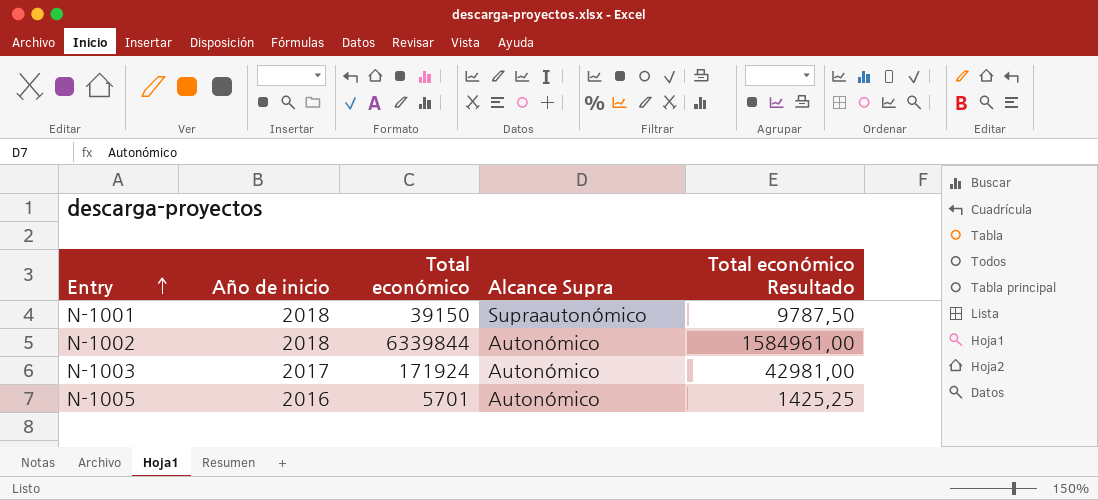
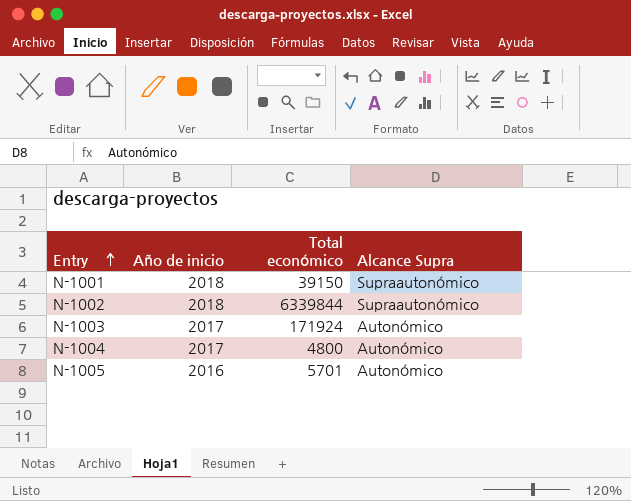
column Total económico Resultado | formula: [Total económico] * 0,25 -> none
N-1002 | Alcance Supra: Autonómico -> Supraautonómico
row N-1004: none -> 2017 | 4800 | Autonómico

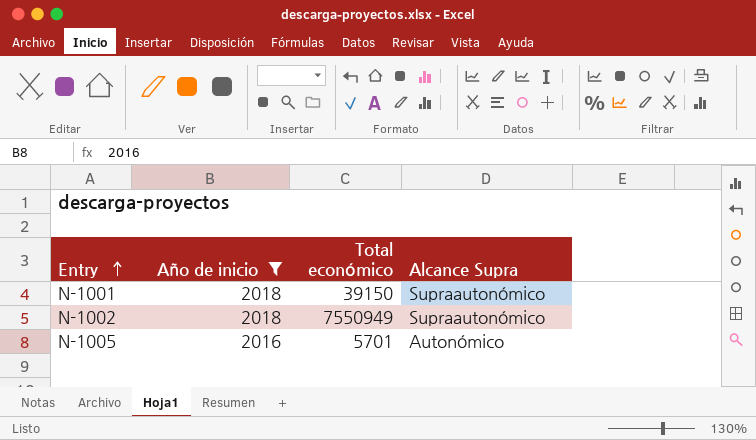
filter: none -> Año de inicio != 2017
N-1002 | Total económico: 6339844 -> 7550949

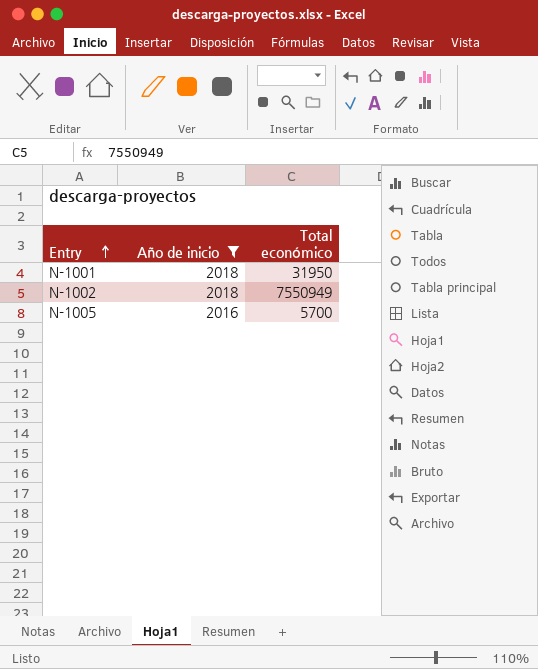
column Alcance Supra | position: 4 -> none
N-1001 | Total económico: 39150 -> 31950
N-1005 | Total económico: 5701 -> 5700

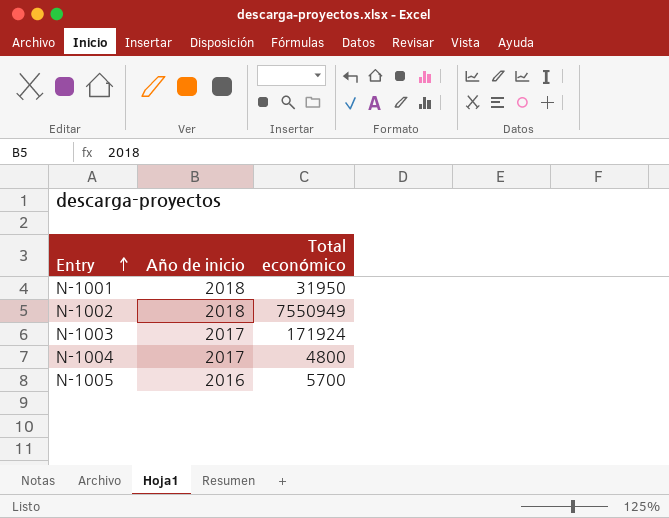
filter: Año de inicio != 2017 -> none

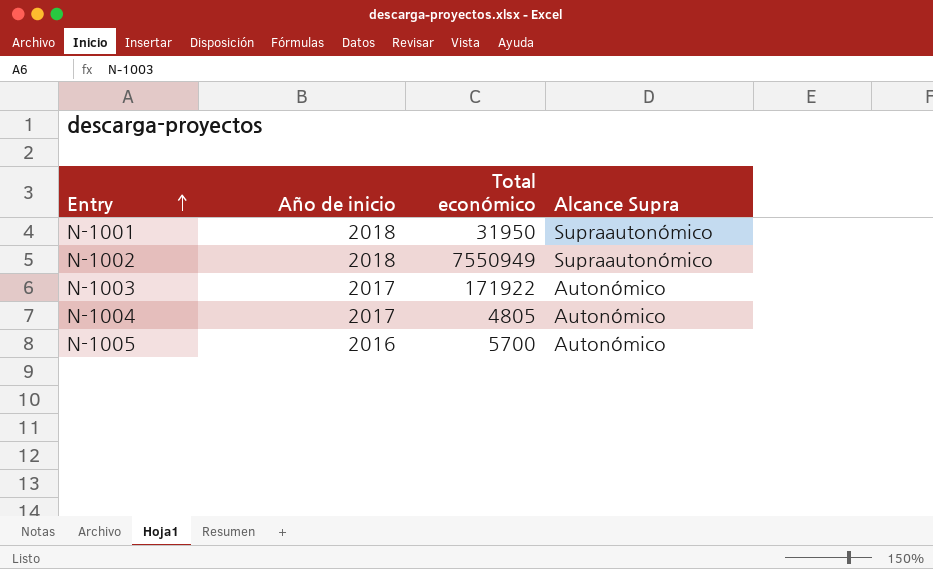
column Alcance Supra | position: none -> 4
N-1003 | Total económico: 171924 -> 171922
N-1004 | Total económico: 4800 -> 4805

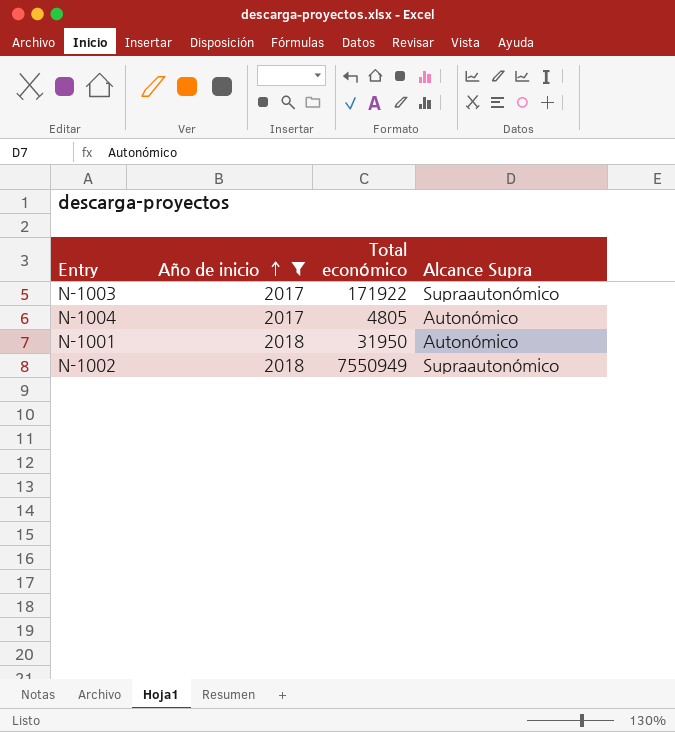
filter: none -> Año de inicio != 2016
row order: Entry ascending -> Año de inicio ascending
N-1003 | Alcance Supra: Autonómico -> Supraautonómico
N-1001 | Alcance Supra: Supraautonómico -> Autonómico

